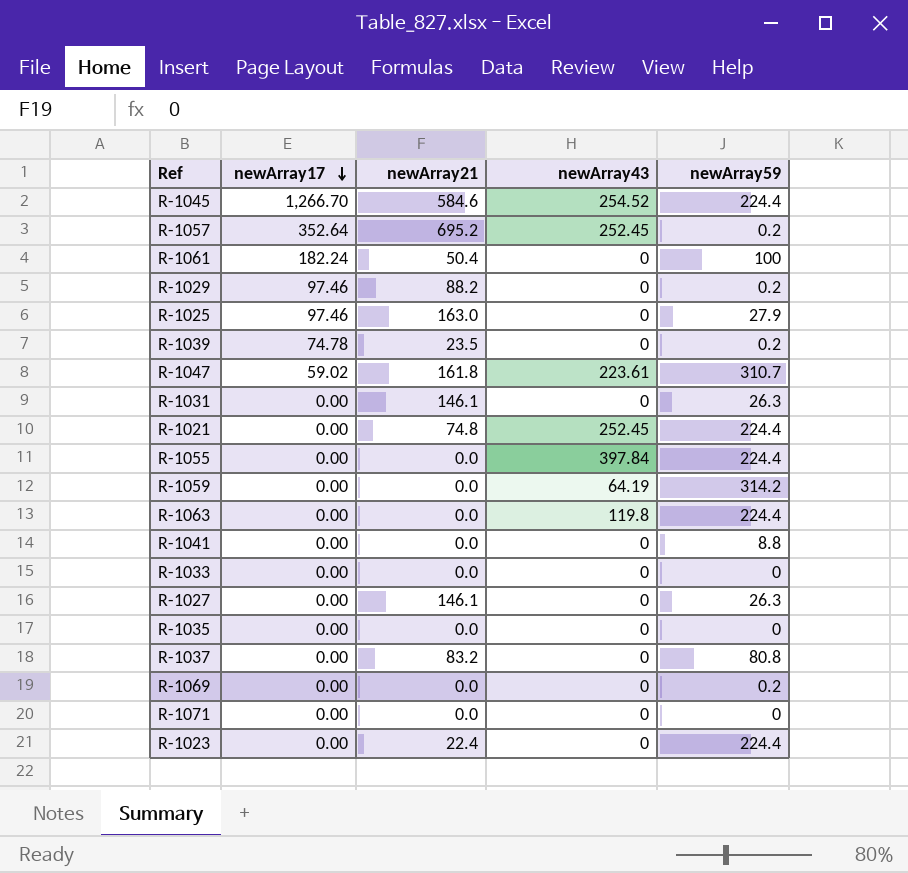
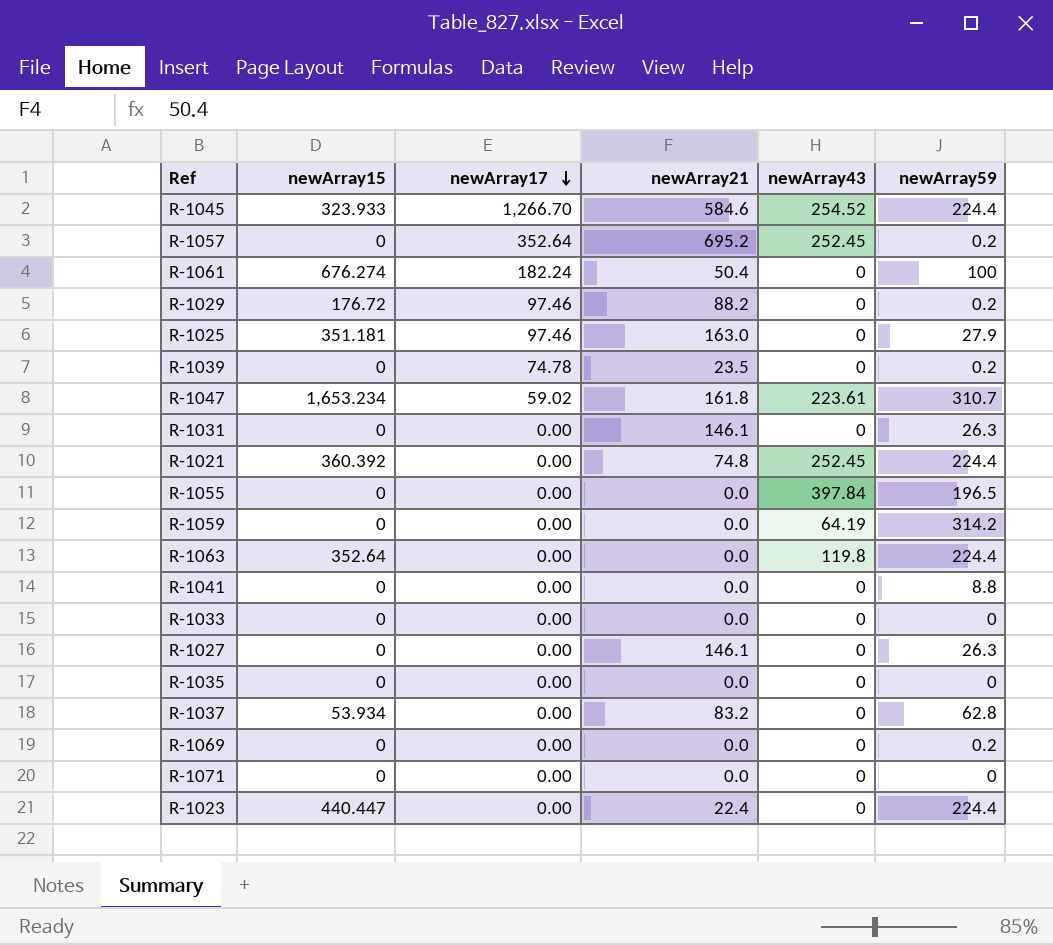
column newArray15 | position: none -> 2
R-1055 | newArray59: 224.4 -> 196.5
R-1037 | newArray59: 80.8 -> 62.8

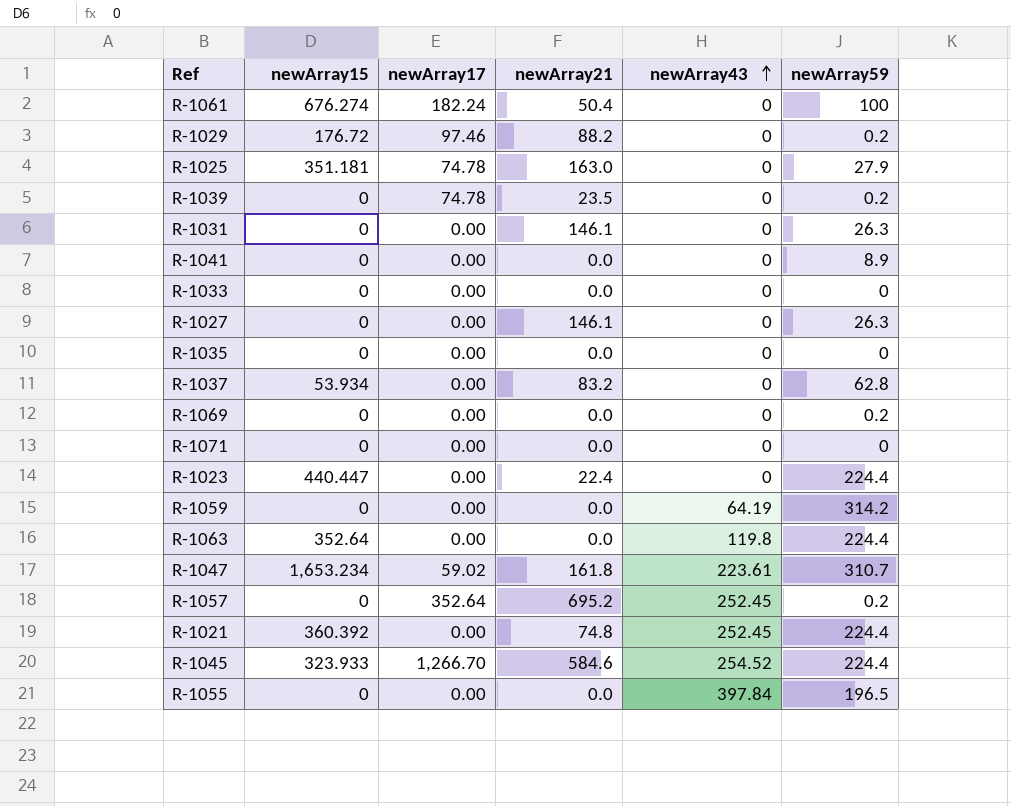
row order: newArray17 descending -> newArray43 ascending
R-1025 | newArray17: 97.46 -> 74.78
R-1041 | newArray59: 8.8 -> 8.9

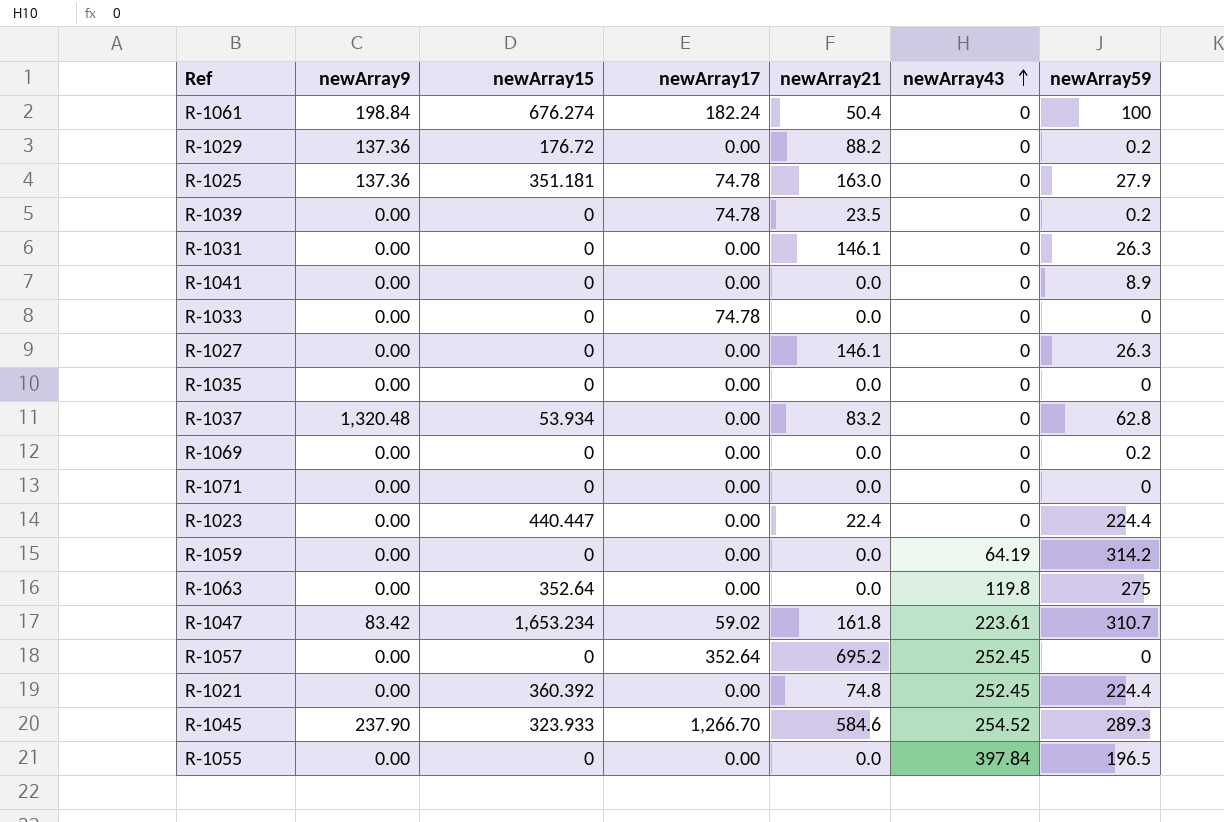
column newArray9 | position: none -> 2
R-1029 | newArray17: 97.46 -> 0.00
R-1033 | newArray17: 0.00 -> 74.78
R-1063 | newArray59: 224.4 -> 275
R-1057 | newArray59: 0.2 -> 0
R-1045 | newArray59: 224.4 -> 289.3

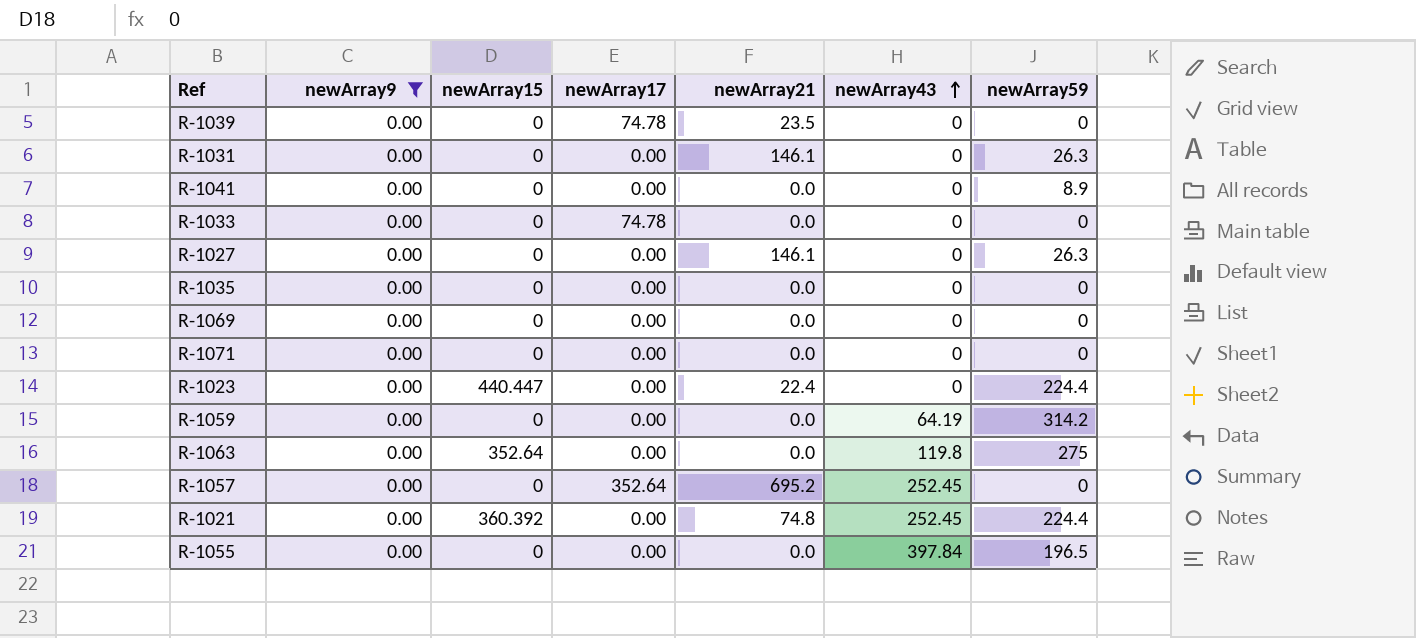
filter: none -> newArray9 = 0.00
R-1039 | newArray59: 0.2 -> 0
R-1069 | newArray59: 0.2 -> 0

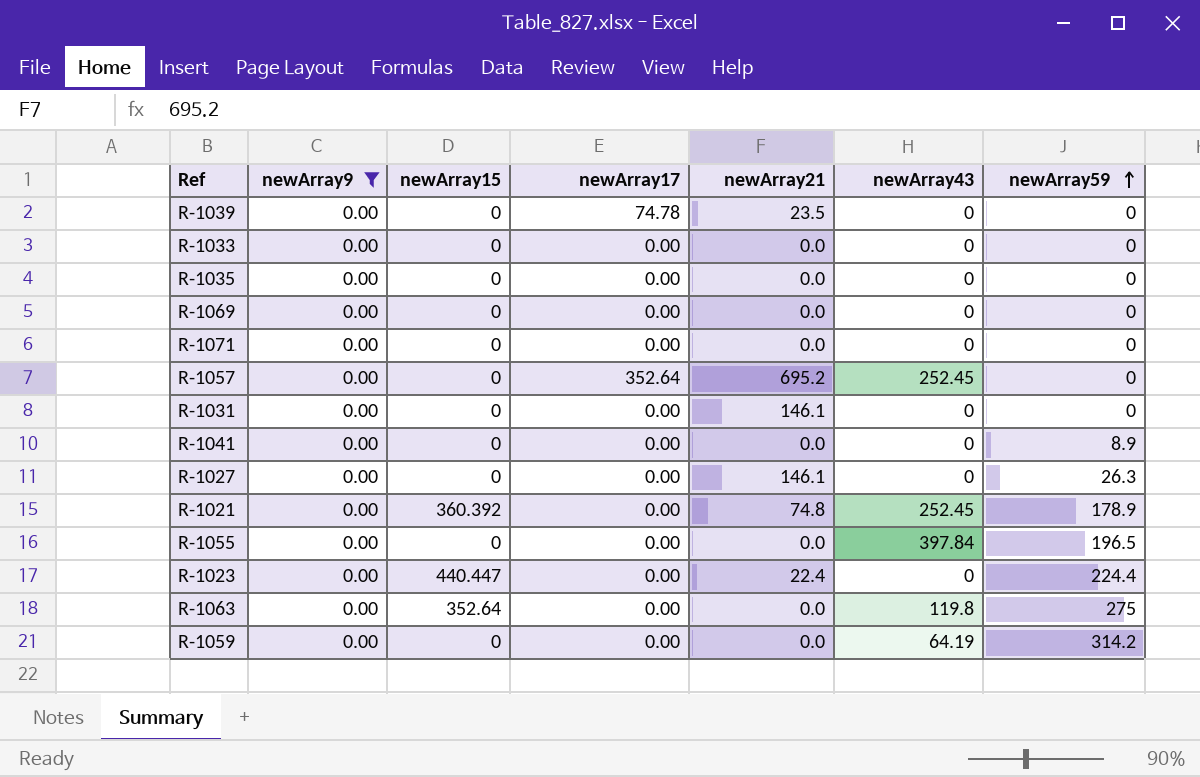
row order: newArray43 ascending -> newArray59 ascending
R-1033 | newArray17: 74.78 -> 0.00
R-1031 | newArray59: 26.3 -> 0
R-1021 | newArray59: 224.4 -> 178.9

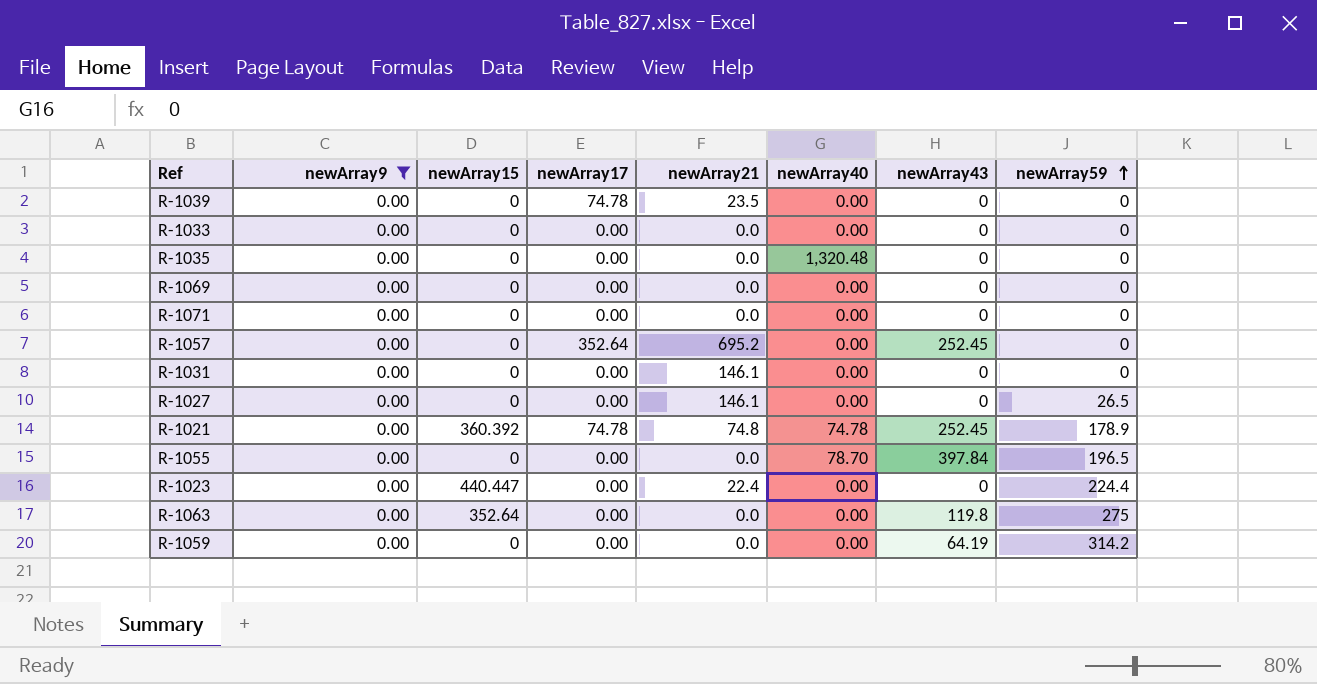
column newArray40 | position: none -> 6
row R-1041: 0.00 | 0 | 0.00 | 0.0 | 0 | 8.9 -> none
R-1027 | newArray59: 26.3 -> 26.5
R-1021 | newArray17: 0.00 -> 74.78

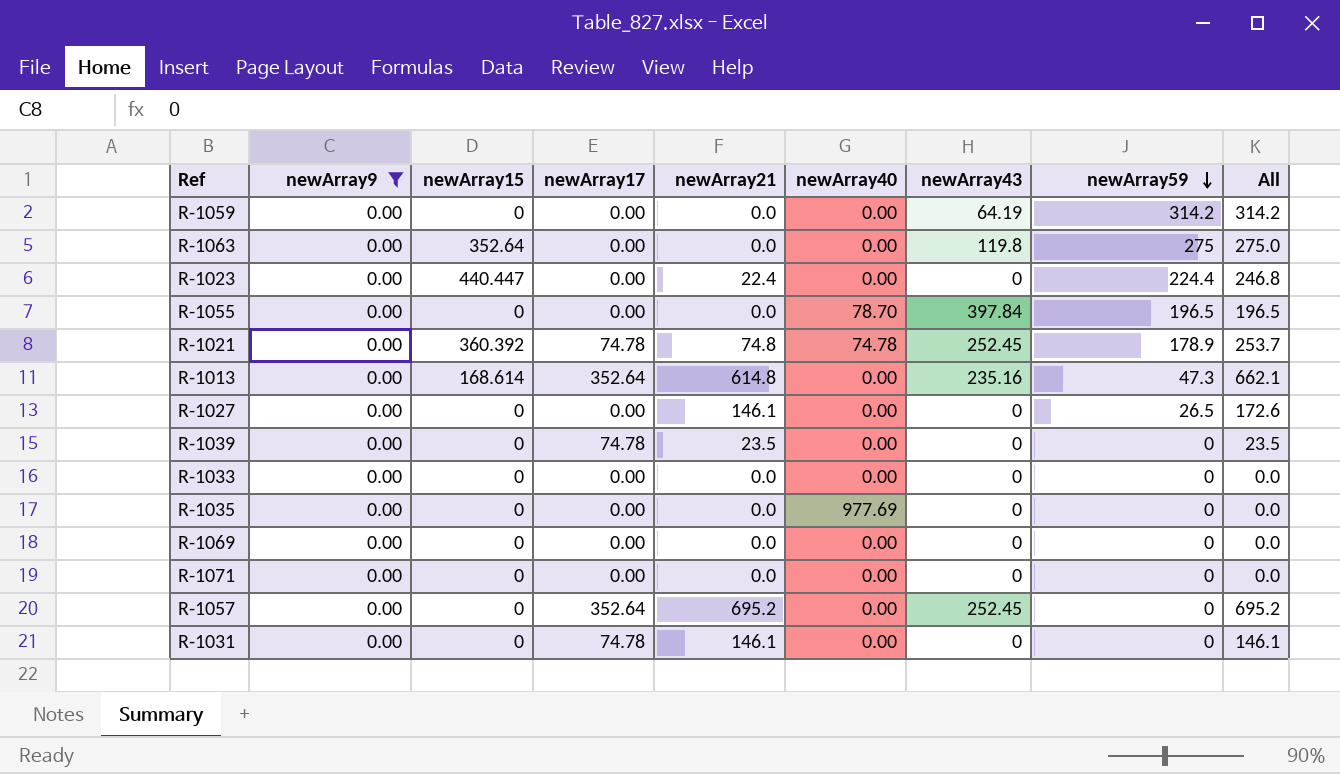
row order: newArray59 ascending -> newArray59 descending
column All | formula: none -> [newArray21] + [newArray59]
row R-1013: none -> 0.00 | 168.614 | 352.64 | 614.8 | 0.00 | 235.16 | 47.3 | 662.1
R-1035 | newArray40: 1,320.48 -> 977.69
R-1031 | newArray17: 0.00 -> 74.78

